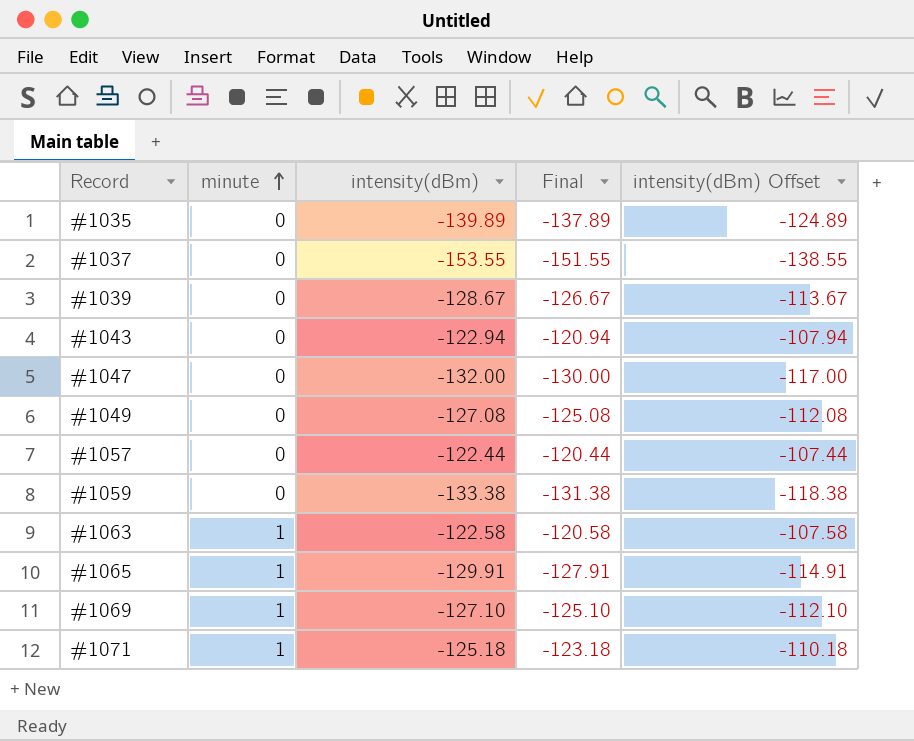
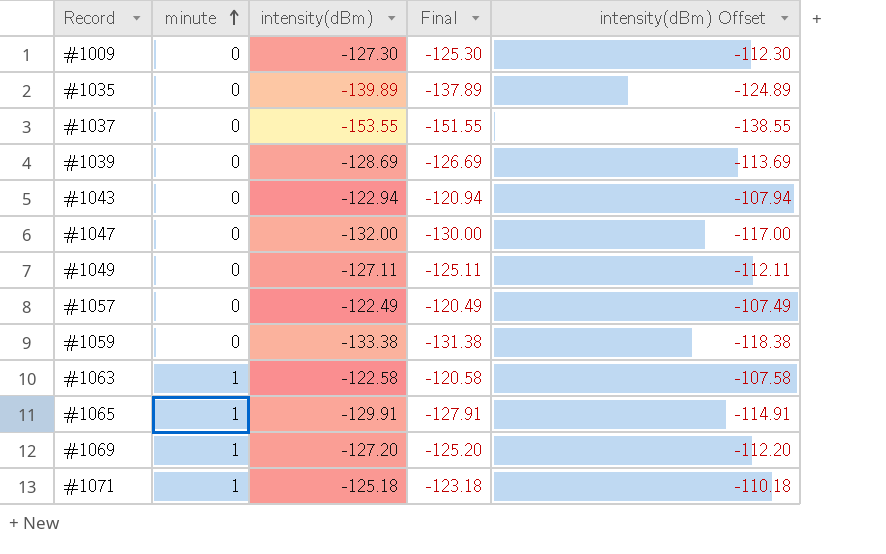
row #1009: none -> 0 | -127.30 | -125.30 | -112.30
#1039 | intensity(dBm): -128.67 -> -128.69
#1039 | Final: -126.67 -> -126.69
#1039 | intensity(dBm) Offset: -113.67 -> -113.69
#1049 | intensity(dBm): -127.08 -> -127.11
#1049 | Final: -125.08 -> -125.11
#1049 | intensity(dBm) Offset: -112.08 -> -112.11
#1057 | intensity(dBm): -122.44 -> -122.49
#1057 | Final: -120.44 -> -120.49
#1057 | intensity(dBm) Offset: -107.44 -> -107.49
#1069 | intensity(dBm): -127.10 -> -127.20
#1069 | Final: -125.10 -> -125.20
#1069 | intensity(dBm) Offset: -112.10 -> -112.20

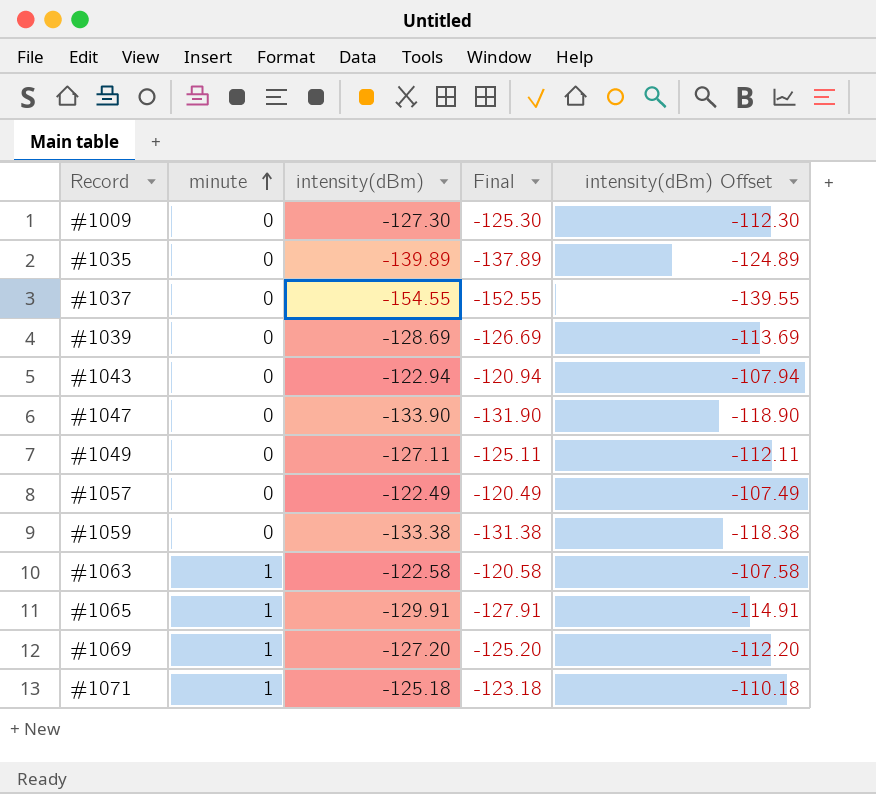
#1037 | intensity(dBm): -153.55 -> -154.55
#1037 | Final: -151.55 -> -152.55
#1037 | intensity(dBm) Offset: -138.55 -> -139.55
#1047 | intensity(dBm): -132.00 -> -133.90
#1047 | Final: -130.00 -> -131.90
#1047 | intensity(dBm) Offset: -117.00 -> -118.90

